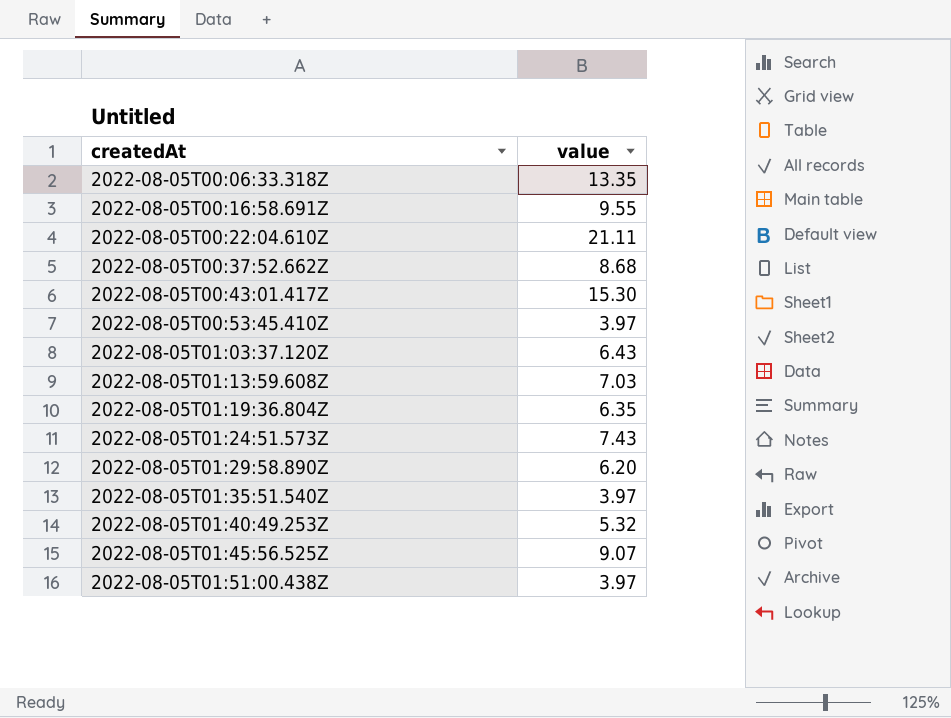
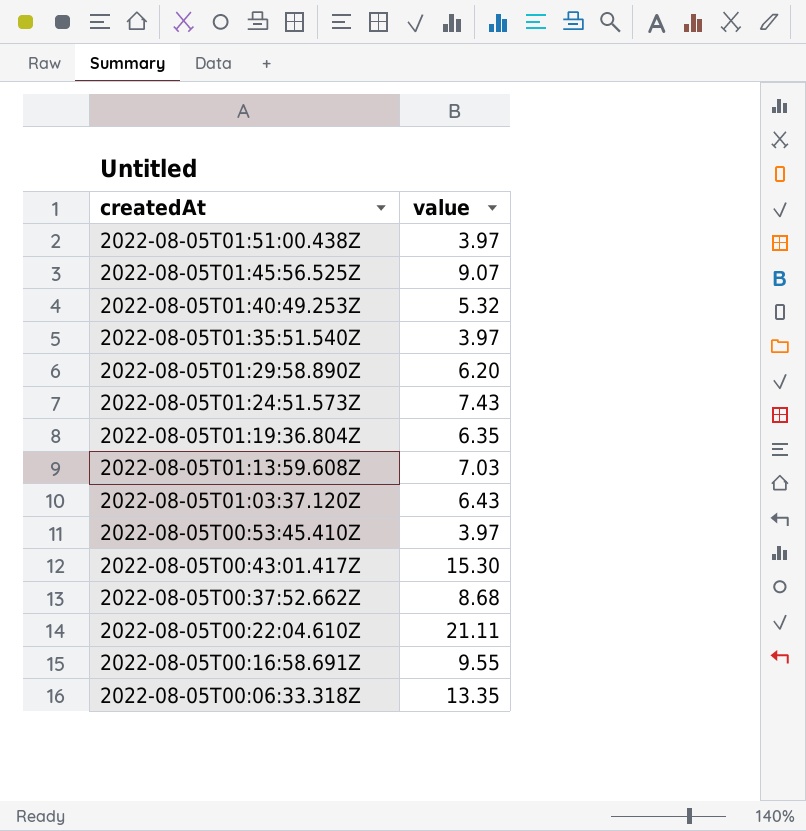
row order: createdAt ascending -> createdAt descending

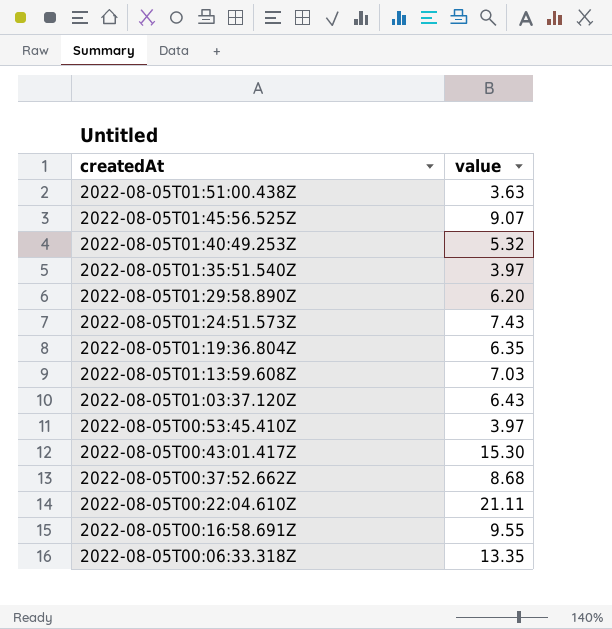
2022-08-05T01:51:00.438Z | value: 3.97 -> 3.63

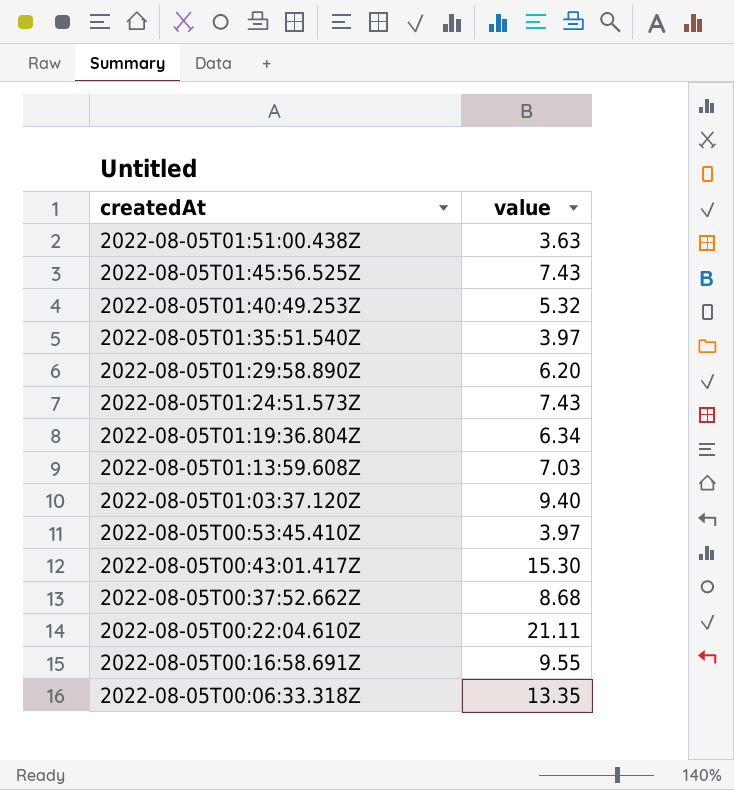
2022-08-05T01:45:56.525Z | value: 9.07 -> 7.43
2022-08-05T01:19:36.804Z | value: 6.35 -> 6.34
2022-08-05T01:03:37.120Z | value: 6.43 -> 9.40

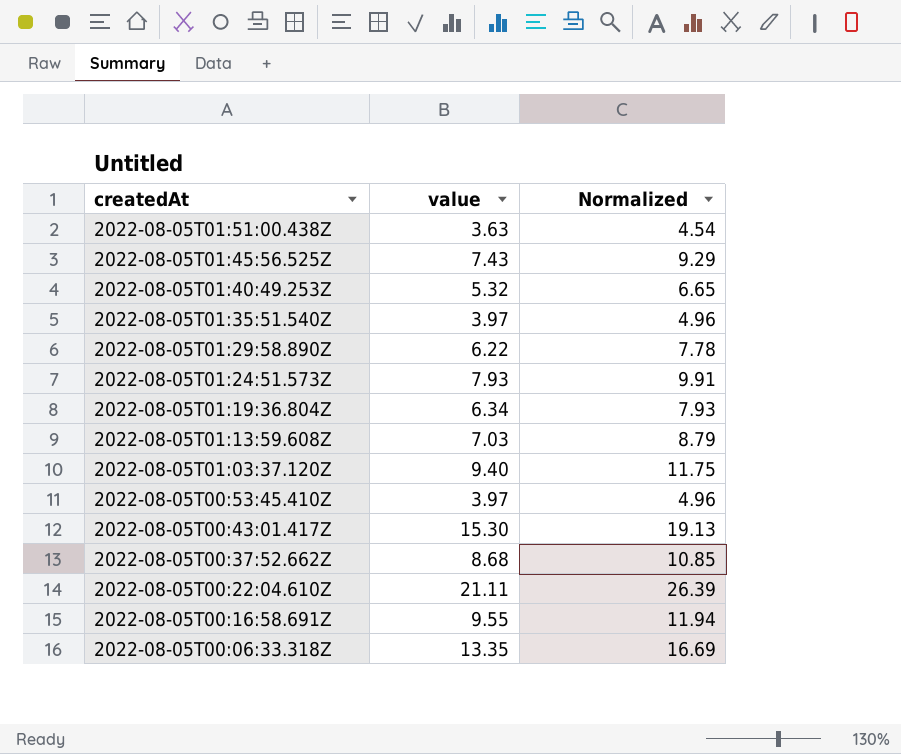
column Normalized | formula: none -> [value] * 1.25
2022-08-05T01:29:58.890Z | value: 6.20 -> 6.22
2022-08-05T01:24:51.573Z | value: 7.43 -> 7.93

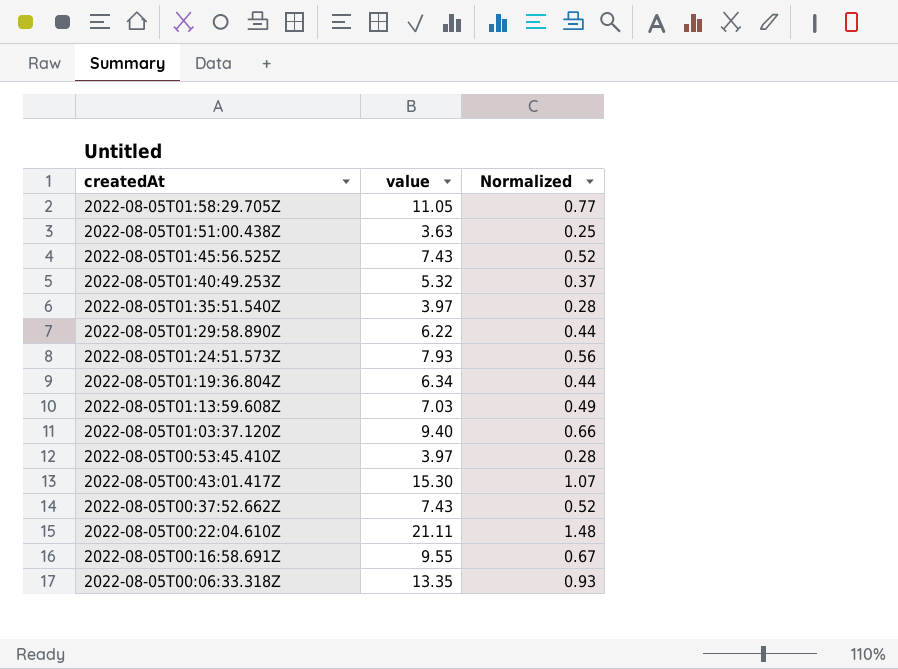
column Normalized | formula: [value] * 1.25 -> [value] * 0.07
row 2022-08-05T01:58:29.705Z: none -> 11.05 | 0.77
2022-08-05T00:37:52.662Z | value: 8.68 -> 7.43

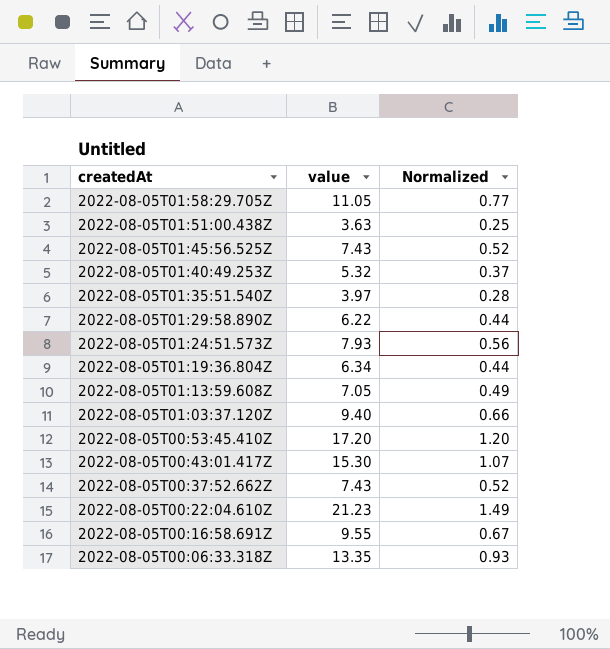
2022-08-05T01:13:59.608Z | value: 7.03 -> 7.05
2022-08-05T00:53:45.410Z | value: 3.97 -> 17.20
2022-08-05T00:53:45.410Z | Normalized: 0.28 -> 1.20
2022-08-05T00:22:04.610Z | value: 21.11 -> 21.23
2022-08-05T00:22:04.610Z | Normalized: 1.48 -> 1.49

